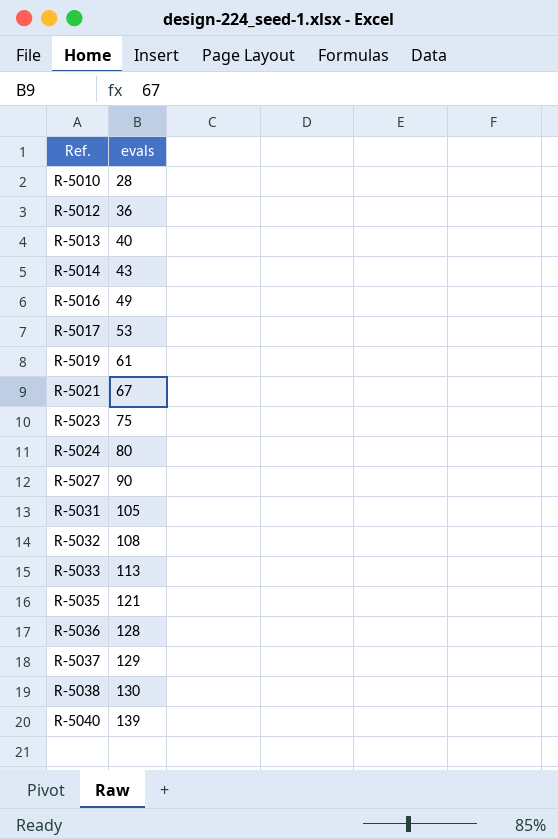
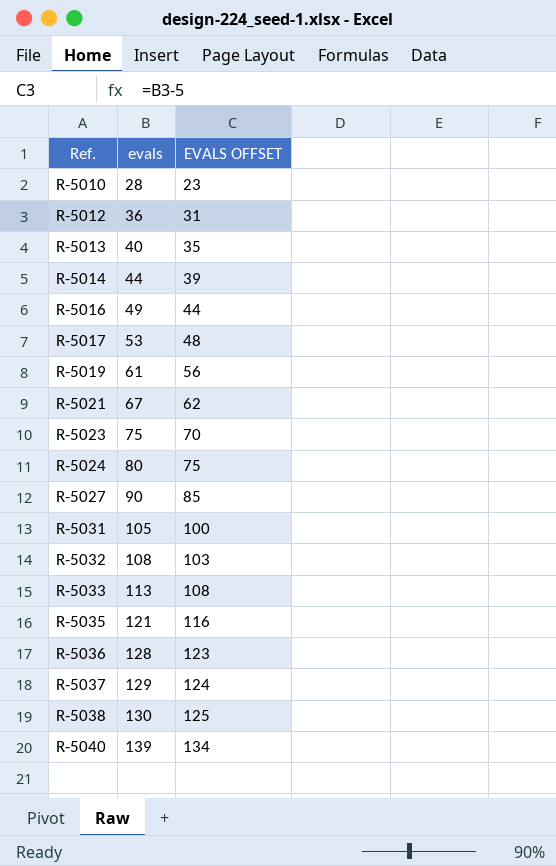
column EVALS OFFSET | formula: none -> [evals] - 5
R-5014 | evals: 43 -> 44

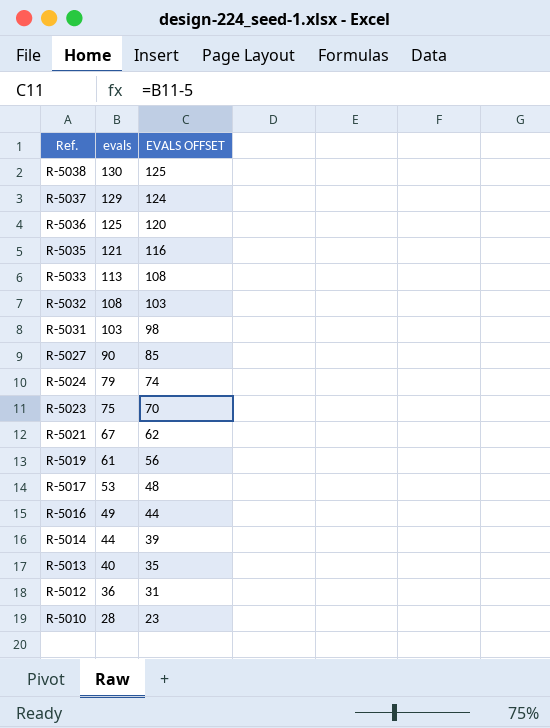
row order: Ref. ascending -> Ref. descending
row R-5040: 139 | 134 -> none
R-5036 | evals: 128 -> 125
R-5036 | EVALS OFFSET: 123 -> 120
R-5031 | evals: 105 -> 103
R-5031 | EVALS OFFSET: 100 -> 98
R-5024 | evals: 80 -> 79
R-5024 | EVALS OFFSET: 75 -> 74

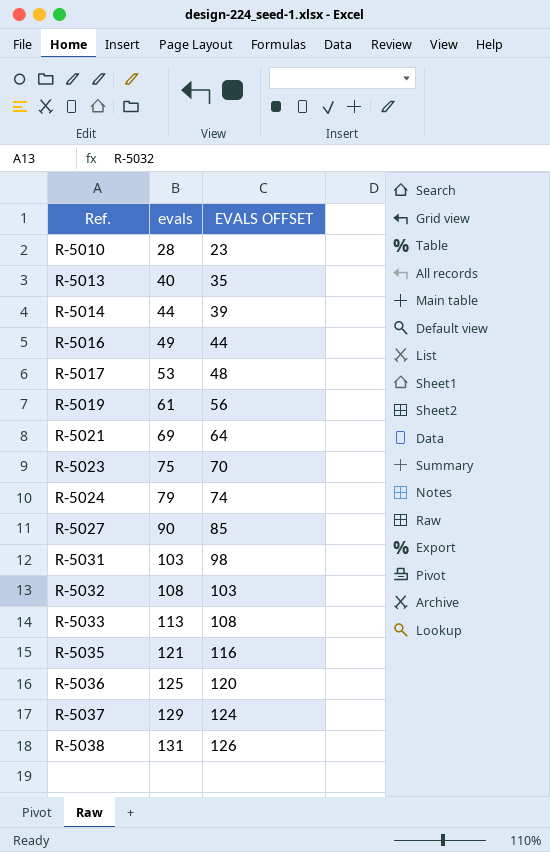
row order: Ref. descending -> Ref. ascending
row R-5012: 36 | 31 -> none
R-5021 | evals: 67 -> 69
R-5021 | EVALS OFFSET: 62 -> 64
R-5038 | evals: 130 -> 131
R-5038 | EVALS OFFSET: 125 -> 126

